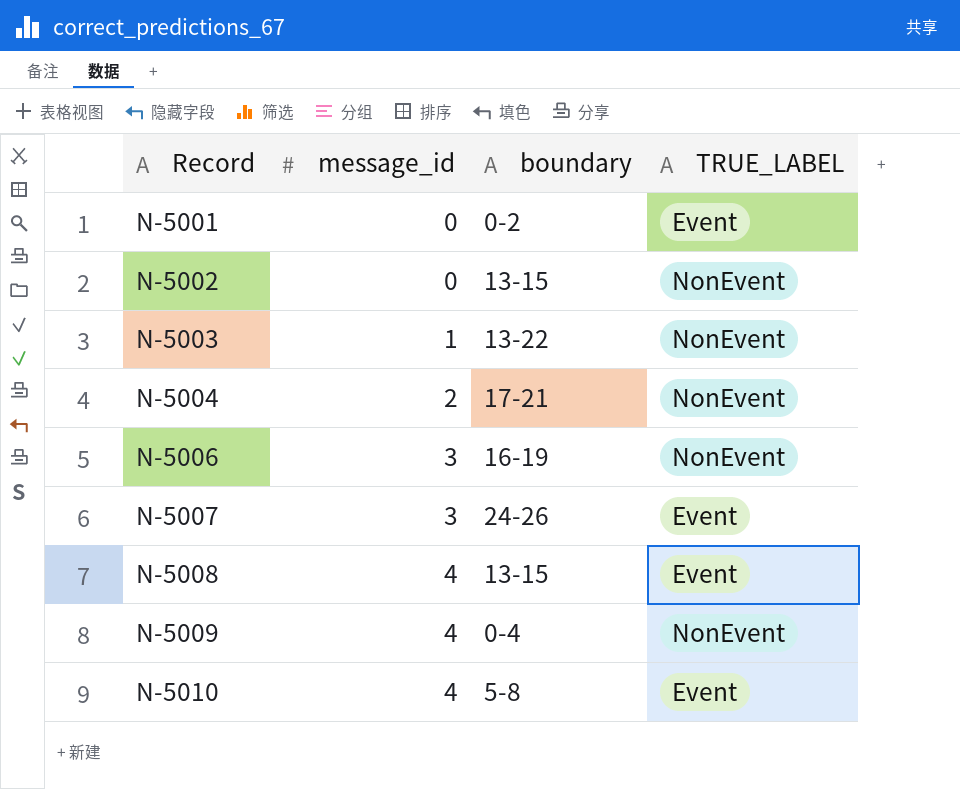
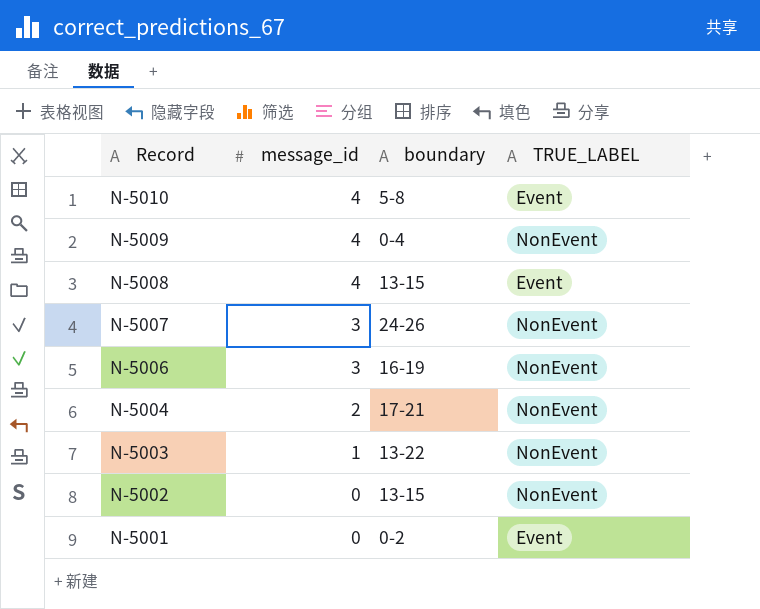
row order: Record ascending -> Record descending
N-5007 | TRUE_LABEL: Event -> NonEvent

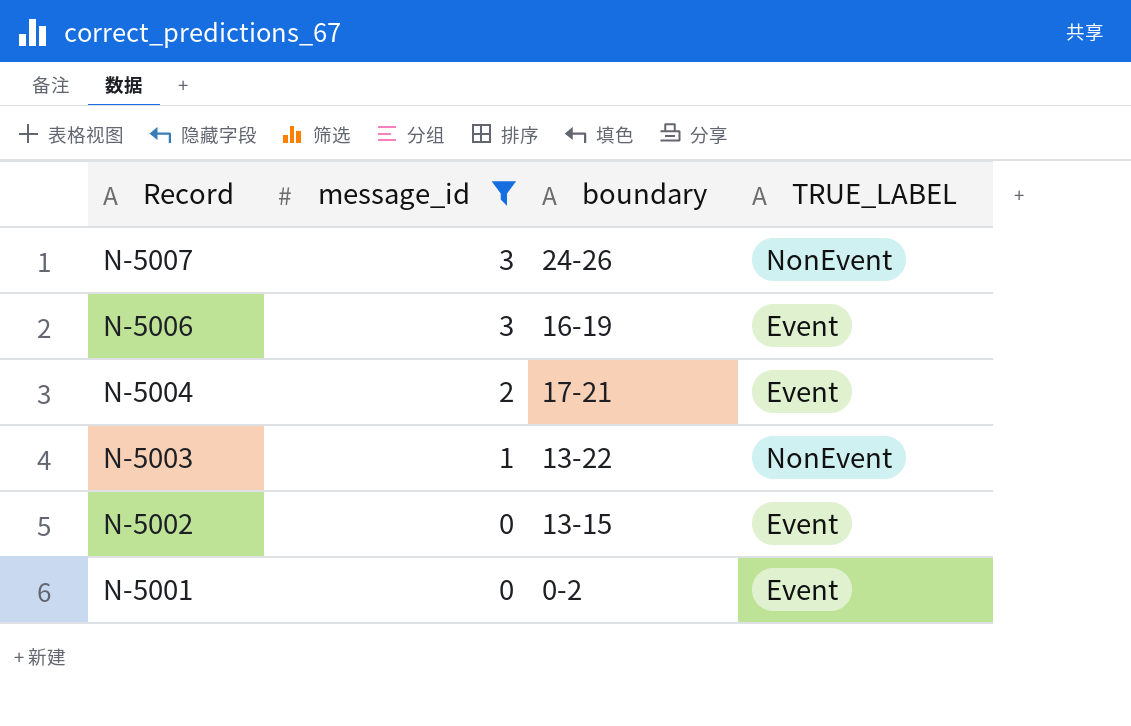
filter: none -> message_id != 4
N-5006 | TRUE_LABEL: NonEvent -> Event
N-5004 | TRUE_LABEL: NonEvent -> Event
N-5002 | TRUE_LABEL: NonEvent -> Event

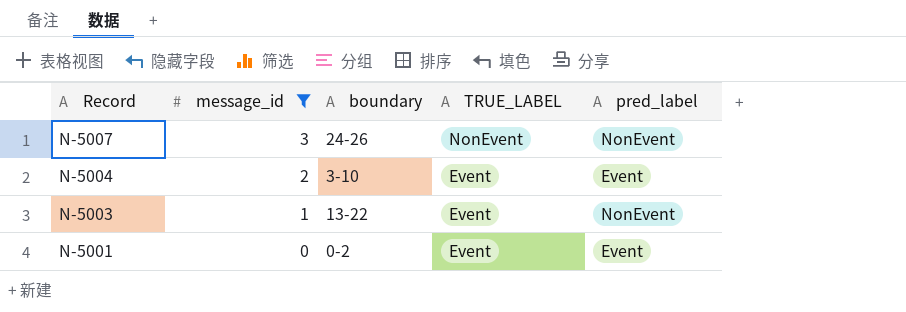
column pred_label | position: none -> 5
row N-5006: 3 | 16-19 | Event -> none
row N-5002: 0 | 13-15 | Event -> none
N-5004 | boundary: 17-21 -> 3-10
N-5003 | TRUE_LABEL: NonEvent -> Event

